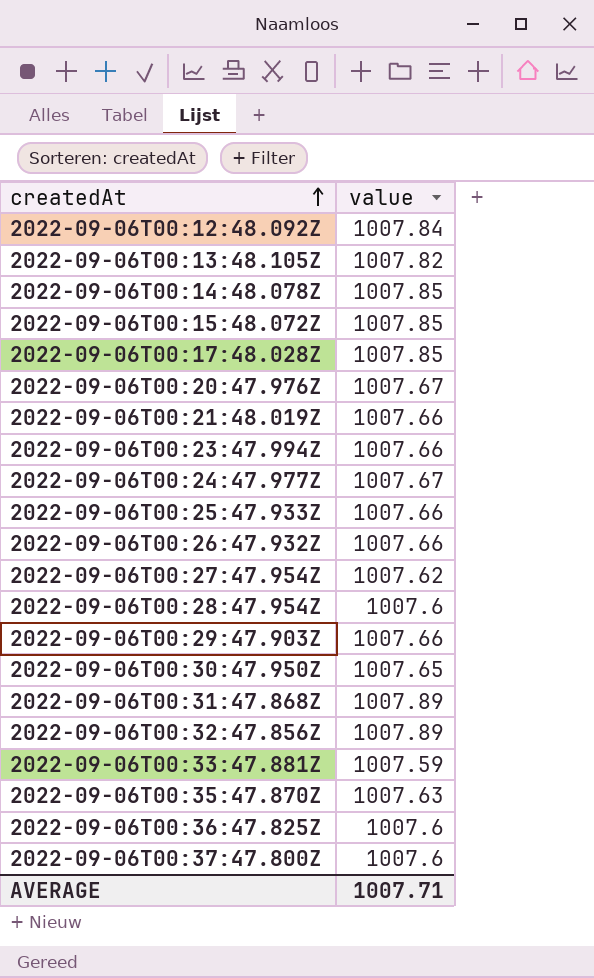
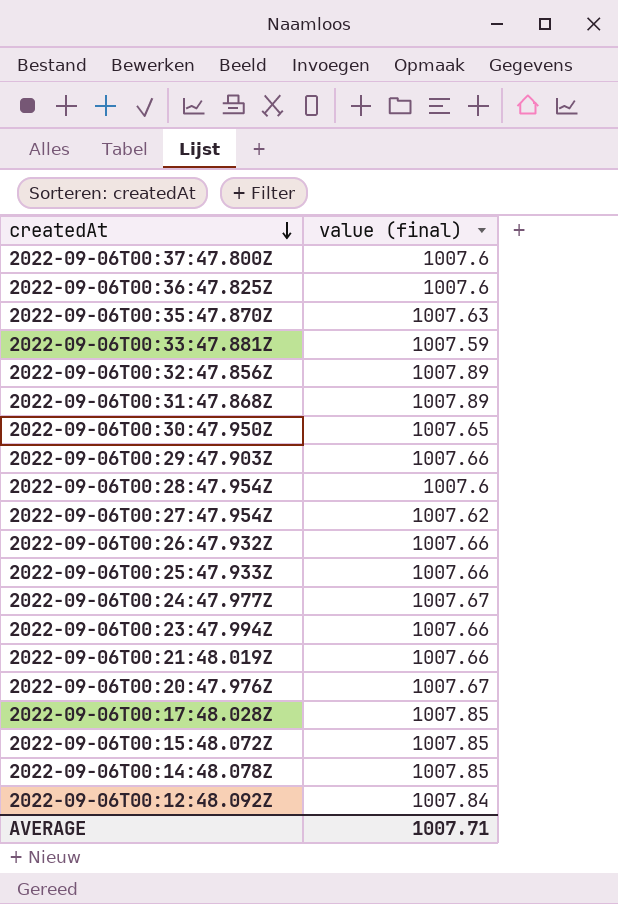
row order: createdAt ascending -> createdAt descending
column name: value -> value (final)
row 2022-09-06T00:13:48.105Z: 1007.82 -> none

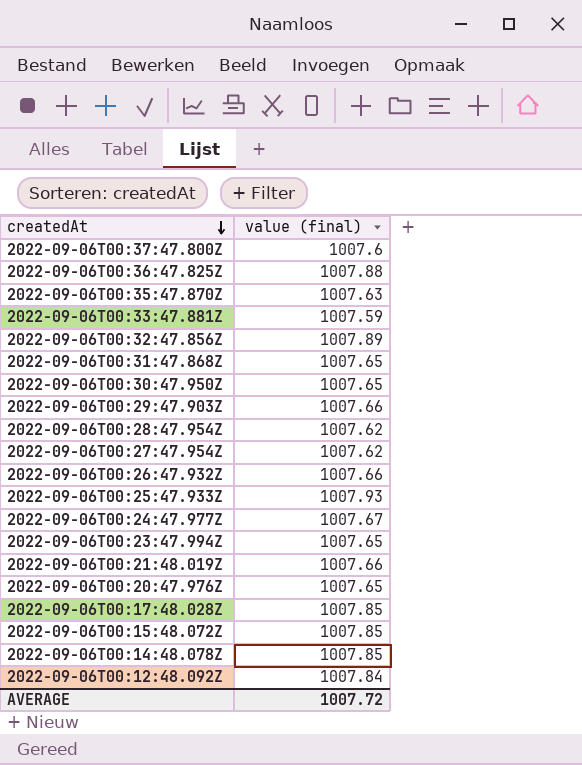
2022-09-06T00:36:47.825Z | value (final): 1007.6 -> 1007.88
2022-09-06T00:31:47.868Z | value (final): 1007.89 -> 1007.65
2022-09-06T00:28:47.954Z | value (final): 1007.6 -> 1007.62
2022-09-06T00:25:47.933Z | value (final): 1007.66 -> 1007.93
2022-09-06T00:23:47.994Z | value (final): 1007.66 -> 1007.65
2022-09-06T00:20:47.976Z | value (final): 1007.67 -> 1007.65
AVERAGE | value (final): 1007.71 -> 1007.72

